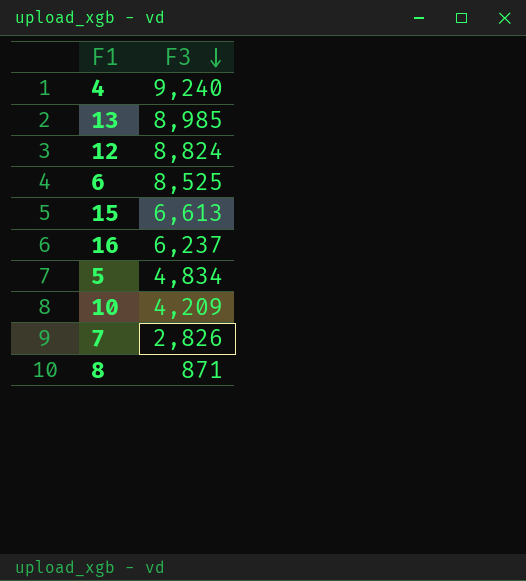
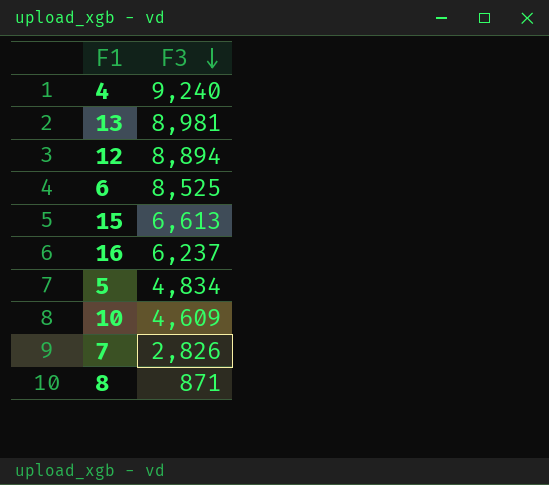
13 | F3: 8,985 -> 8,981
12 | F3: 8,824 -> 8,894
10 | F3: 4,209 -> 4,609

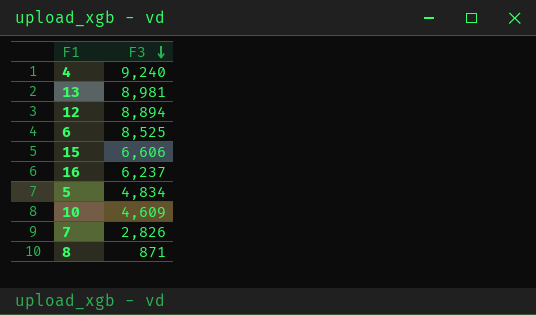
15 | F3: 6,613 -> 6,606

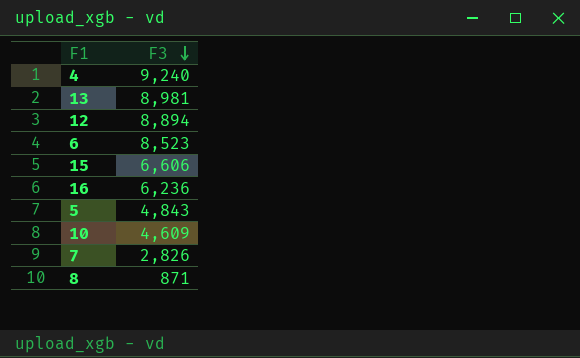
6 | F3: 8,525 -> 8,523
16 | F3: 6,237 -> 6,236
5 | F3: 4,834 -> 4,843

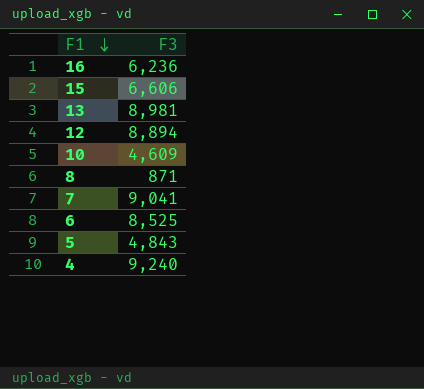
row order: F3 descending -> F1 descending
7 | F3: 2,826 -> 9,041
6 | F3: 8,523 -> 8,525

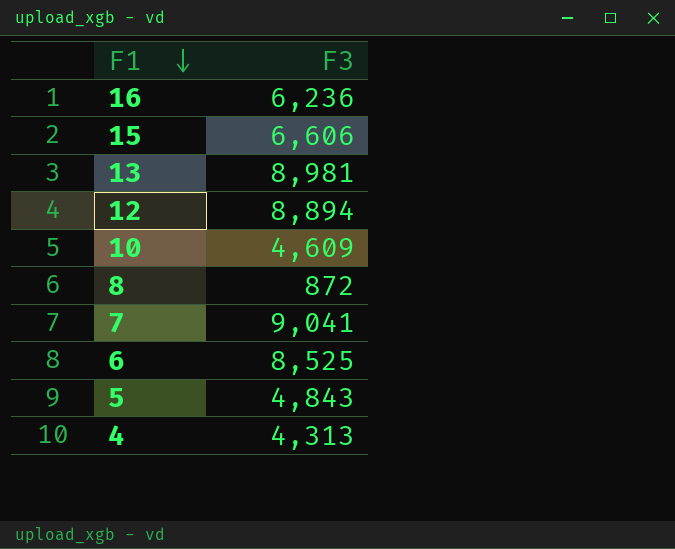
8 | F3: 871 -> 872
4 | F3: 9,240 -> 4,313

